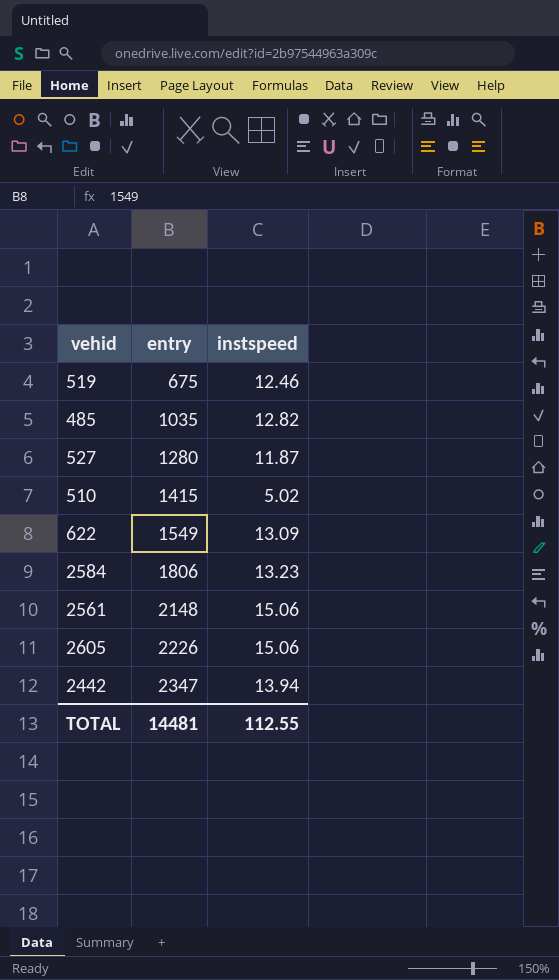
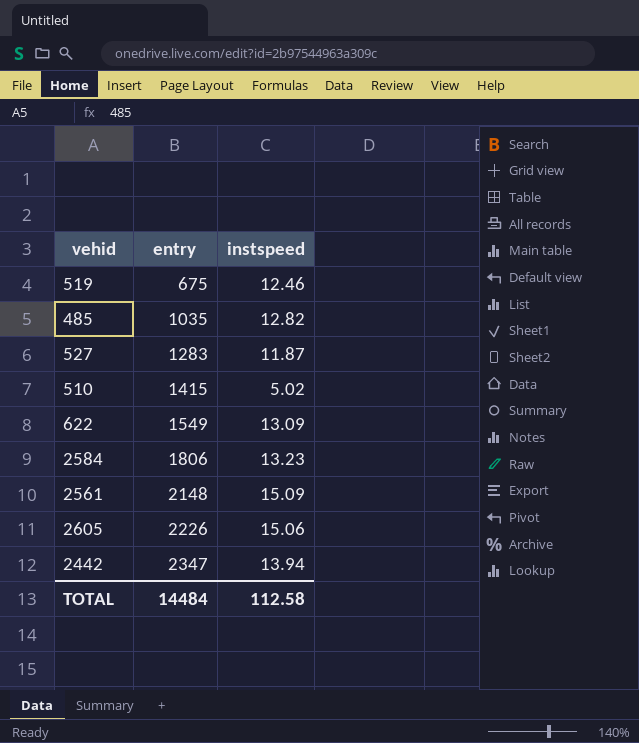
527 | entry: 1280 -> 1283
2561 | instspeed: 15.06 -> 15.09
TOTAL | entry: 14481 -> 14484
TOTAL | instspeed: 112.55 -> 112.58

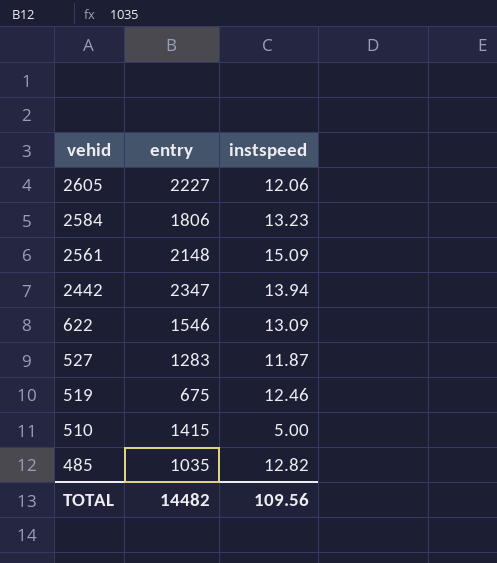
row order: entry ascending -> vehid descending
2605 | entry: 2226 -> 2227
2605 | instspeed: 15.06 -> 12.06
622 | entry: 1549 -> 1546
510 | instspeed: 5.02 -> 5.00
TOTAL | entry: 14484 -> 14482
TOTAL | instspeed: 112.58 -> 109.56

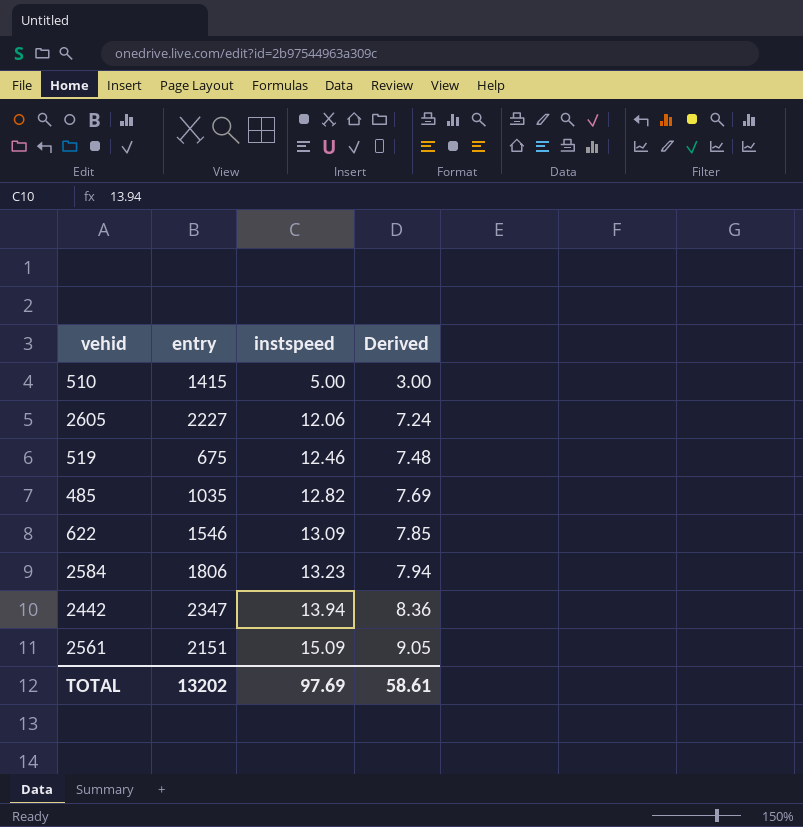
row order: vehid descending -> instspeed ascending
column Derived | formula: none -> [instspeed] * 0.6
row 527: 1283 | 11.87 -> none
2561 | entry: 2148 -> 2151
TOTAL | entry: 14482 -> 13202
TOTAL | instspeed: 109.56 -> 97.69

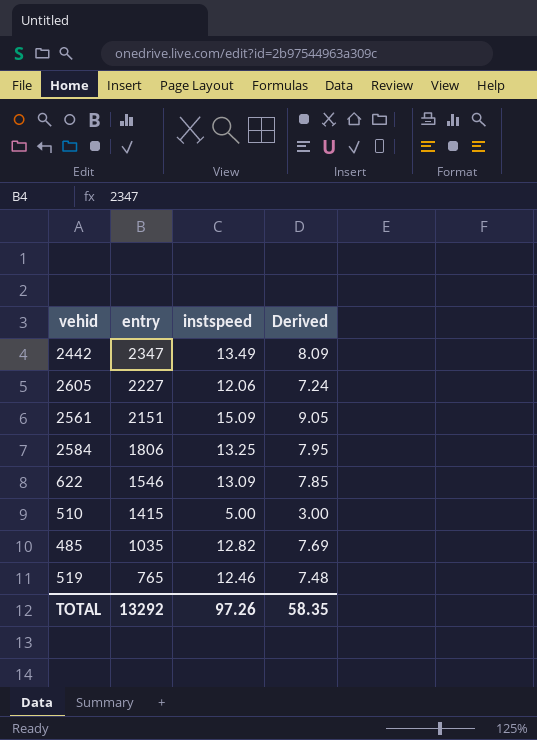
row order: instspeed ascending -> entry descending
2442 | instspeed: 13.94 -> 13.49
2442 | Derived: 8.36 -> 8.09
2584 | instspeed: 13.23 -> 13.25
2584 | Derived: 7.94 -> 7.95
519 | entry: 675 -> 765
TOTAL | entry: 13202 -> 13292
TOTAL | instspeed: 97.69 -> 97.26
TOTAL | Derived: 58.61 -> 58.35

